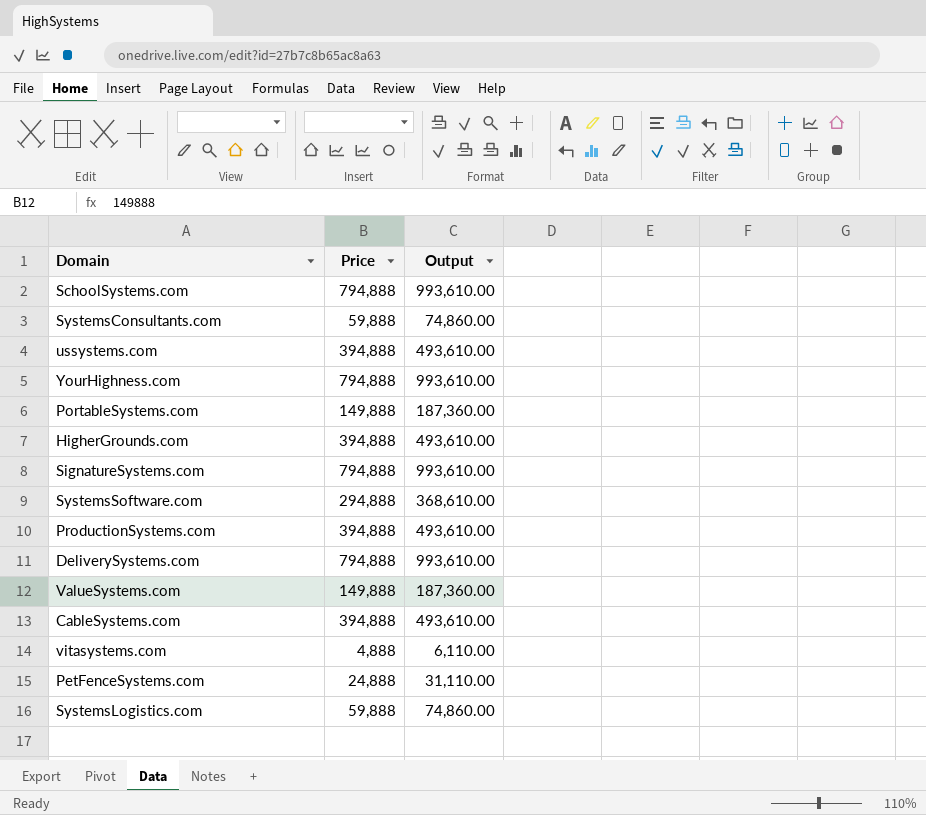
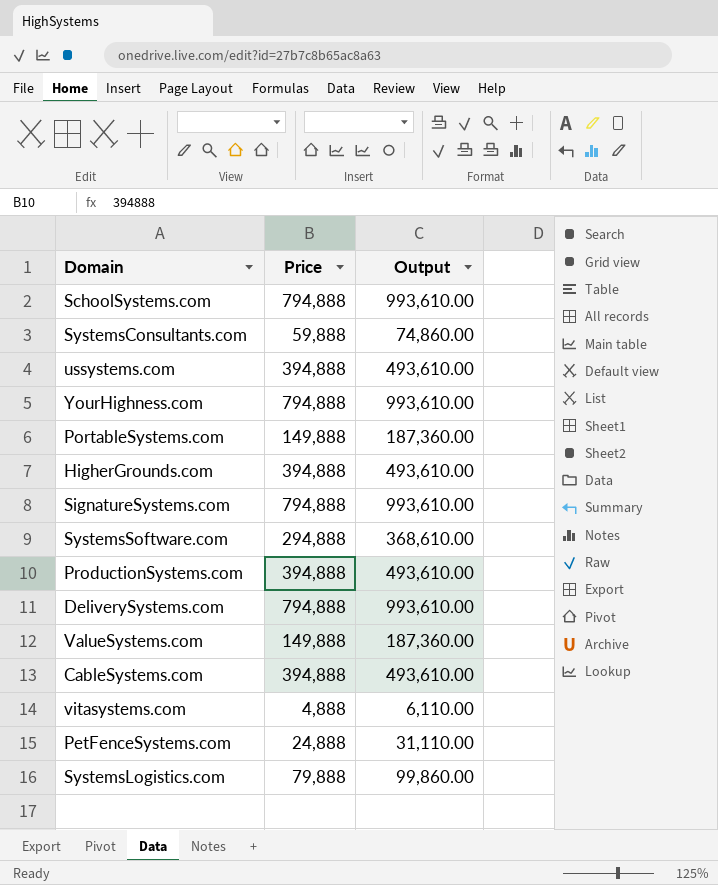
SystemsLogistics.com | Price: 59,888 -> 79,888
SystemsLogistics.com | Output: 74,860.00 -> 99,860.00

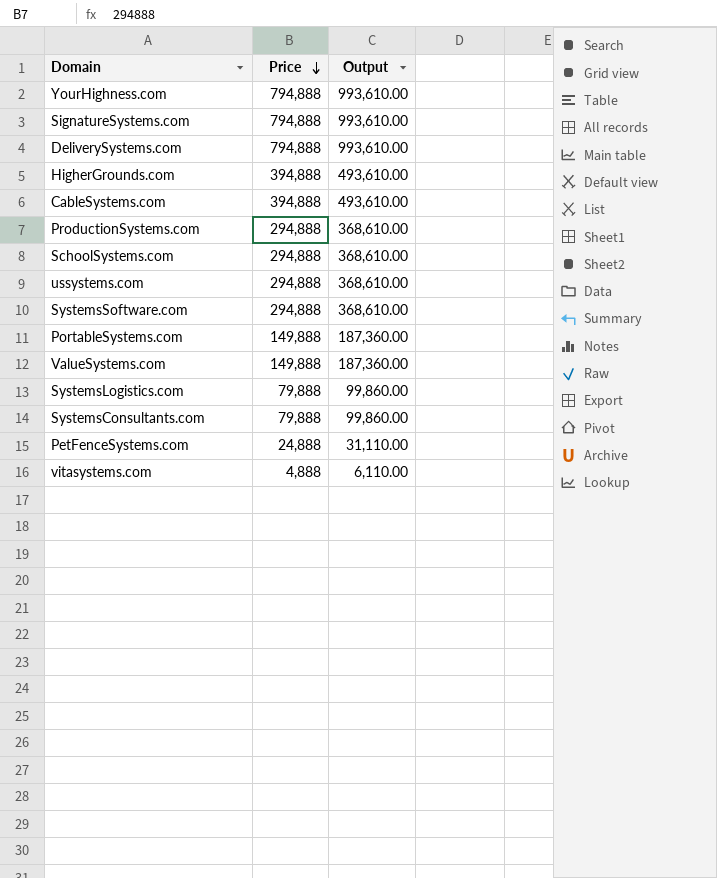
row order: none -> Price descending
ProductionSystems.com | Price: 394,888 -> 294,888
ProductionSystems.com | Output: 493,610.00 -> 368,610.00
SchoolSystems.com | Price: 794,888 -> 294,888
SchoolSystems.com | Output: 993,610.00 -> 368,610.00
ussystems.com | Price: 394,888 -> 294,888
ussystems.com | Output: 493,610.00 -> 368,610.00
SystemsConsultants.com | Price: 59,888 -> 79,888
SystemsConsultants.com | Output: 74,860.00 -> 99,860.00

